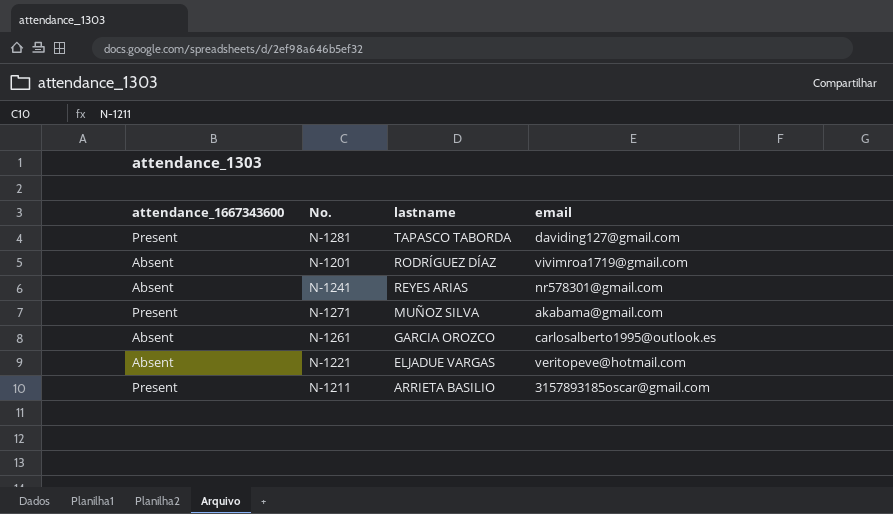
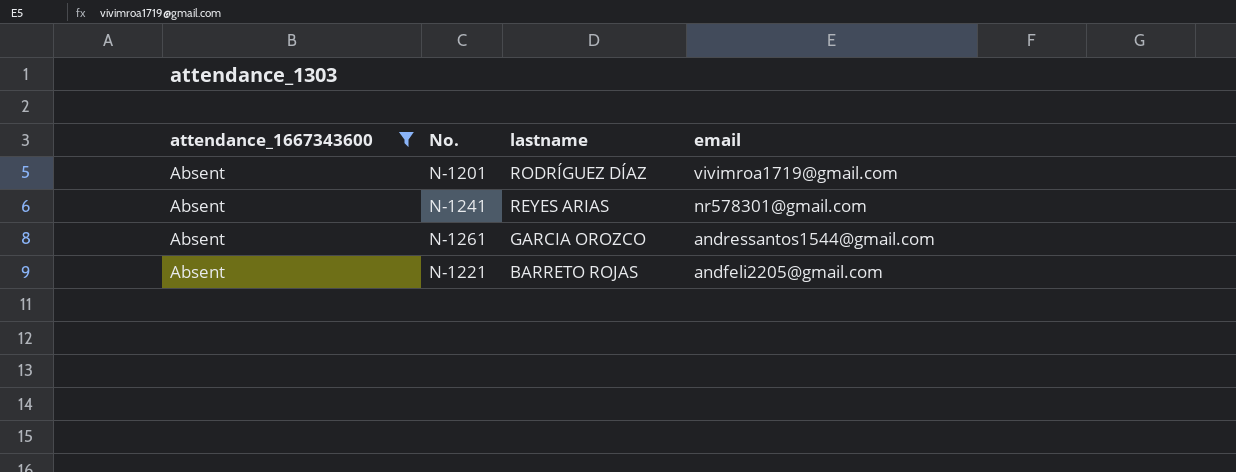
filter: none -> attendance_1667343600 = Absent
N-1261 | email: carlosalberto1995@outlook.es -> andressantos1544@gmail.com
N-1221 | lastname: ELJADUE VARGAS -> BARRETO ROJAS
N-1221 | email: veritopeve@hotmail.com -> andfeli2205@gmail.com

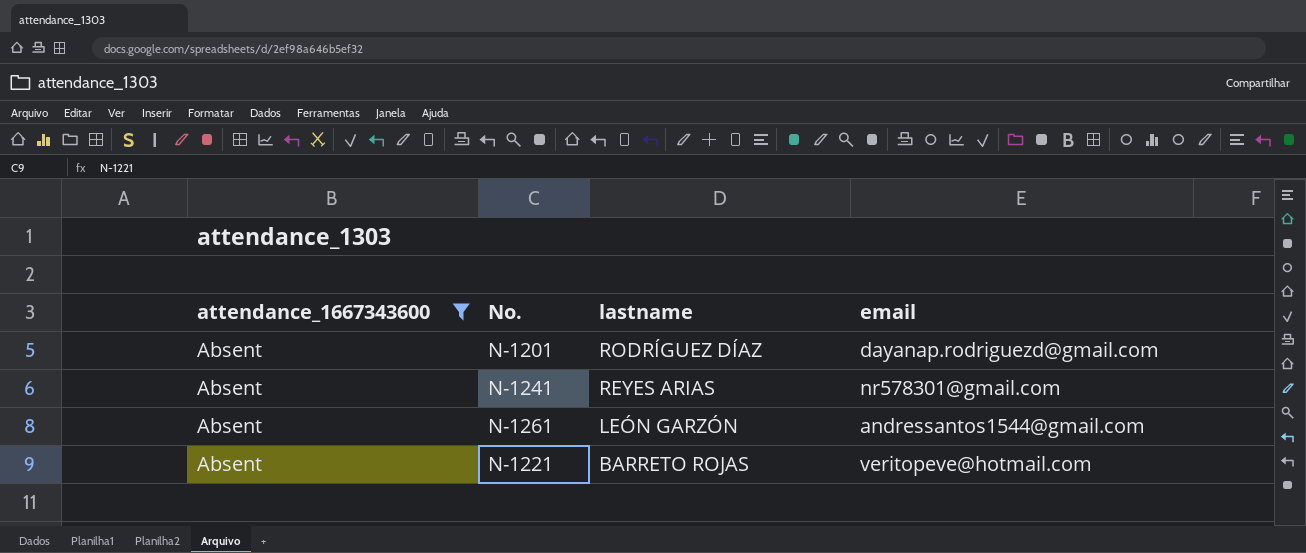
N-1201 | email: vivimroa1719@gmail.com -> dayanap.rodriguezd@gmail.com
N-1261 | lastname: GARCIA OROZCO -> LEÓN GARZÓN
N-1221 | email: andfeli2205@gmail.com -> veritopeve@hotmail.com

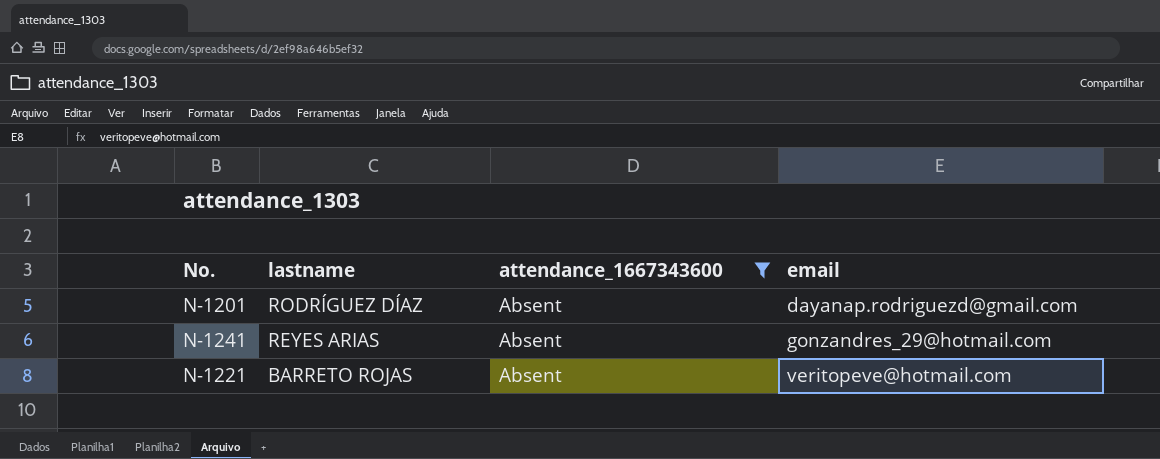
column attendance_1667343600 | position: 1 -> 3
row N-1261: Absent | LEÓN GARZÓN | andressantos1544@gmail.com -> none
N-1241 | email: nr578301@gmail.com -> gonzandres_29@hotmail.com

